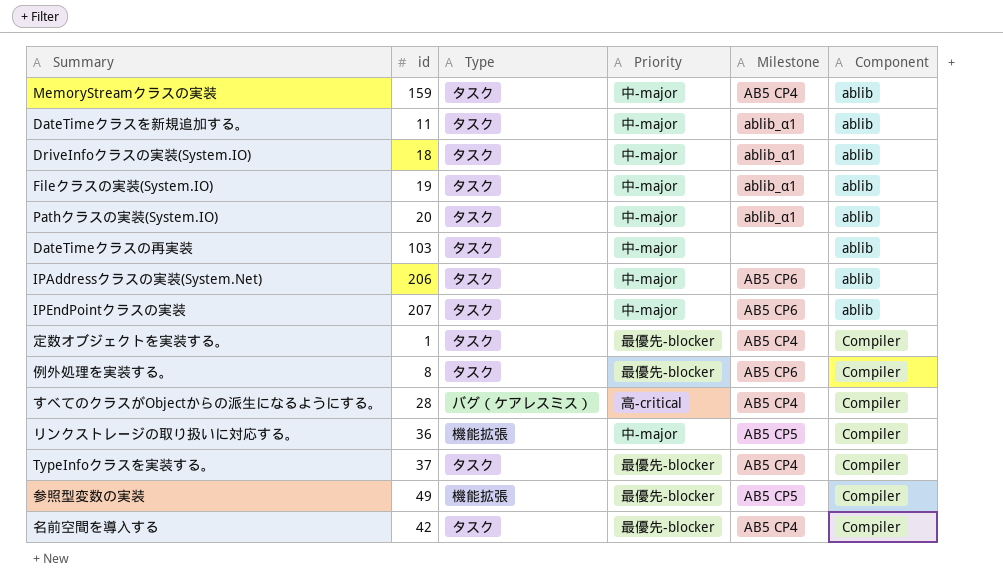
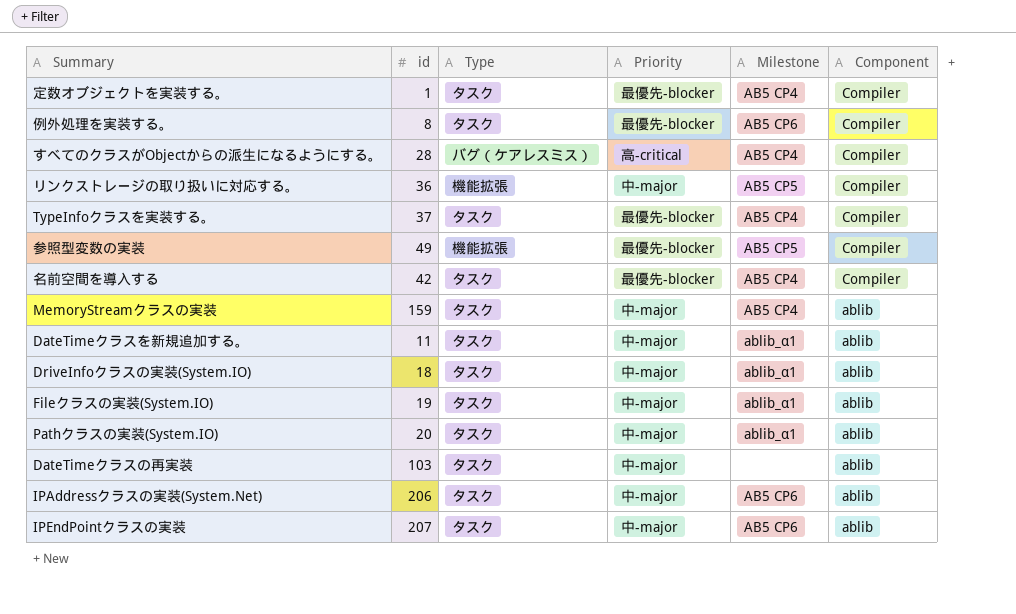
row order: Component ascending -> Component descending

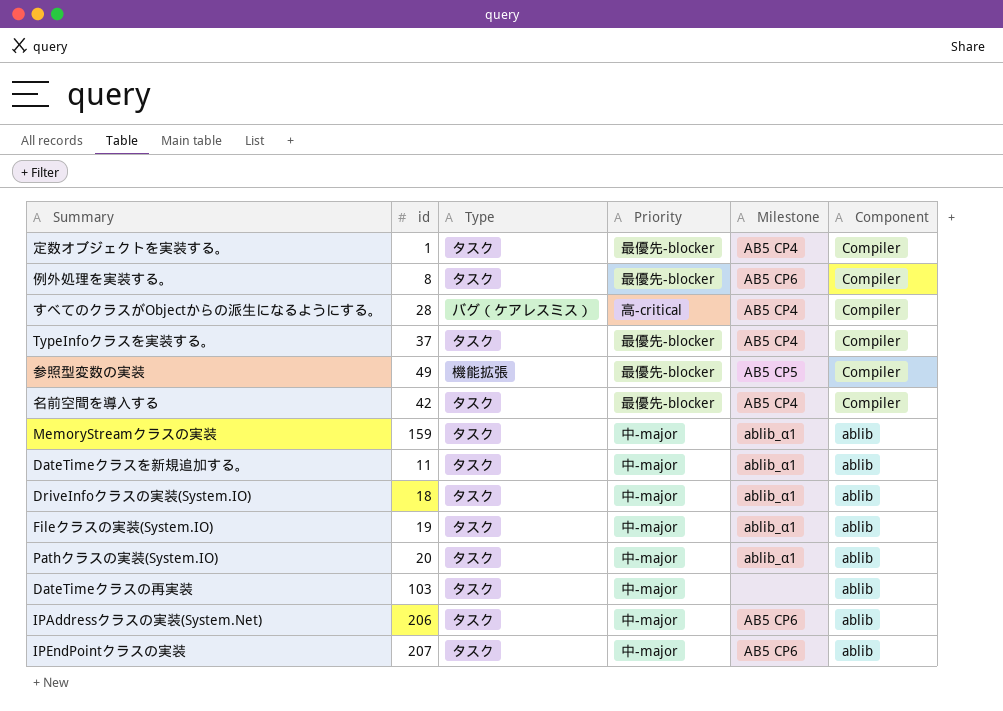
row リンクストレージの取り扱いに対応する。: 36 | 機能拡張 | 中-major | AB5 CP5 | Compiler -> none
MemoryStreamクラスの実装 | Milestone: AB5 CP4 -> ablib_α1

